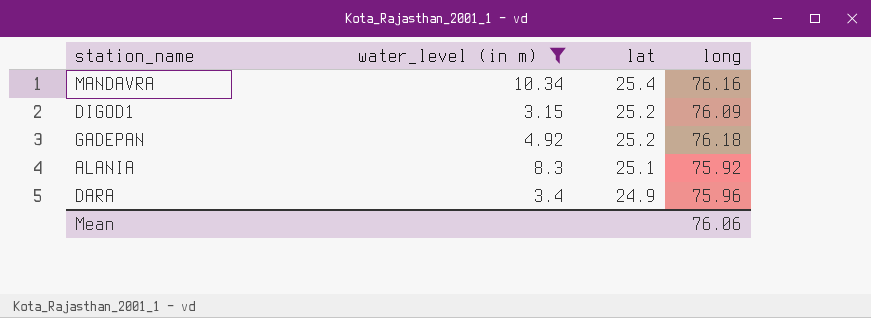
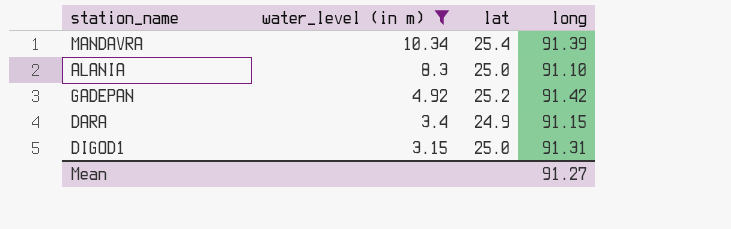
row order: lat descending -> water_level (in m) descending
MANDAVRA | long: 76.16 -> 91.39
ALANIA | lat: 25.1 -> 25.0
ALANIA | long: 75.92 -> 91.10
GADEPAN | long: 76.18 -> 91.42
DARA | long: 75.96 -> 91.15
DIGOD1 | lat: 25.2 -> 25.0
DIGOD1 | long: 76.09 -> 91.31
Mean | long: 76.06 -> 91.27

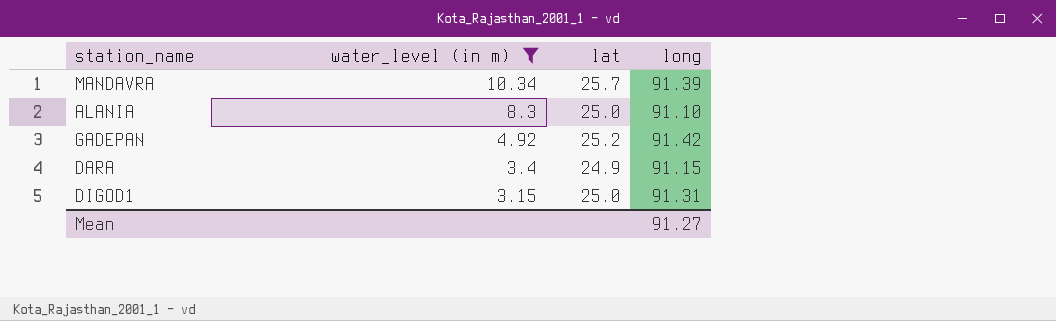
MANDAVRA | lat: 25.4 -> 25.7

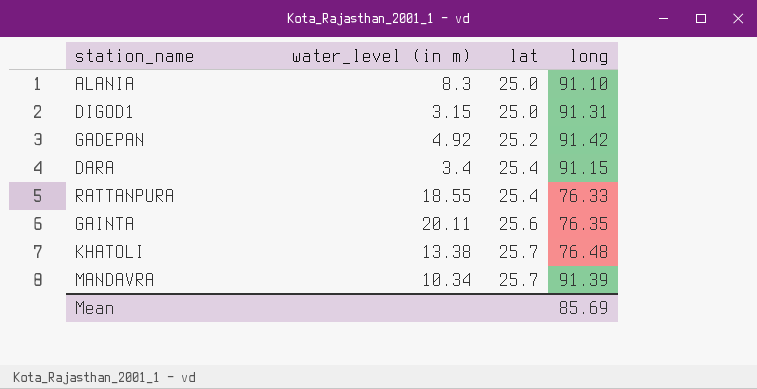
filter: water_level (in m) <= 10.34 -> none
row order: water_level (in m) descending -> lat ascending
DARA | lat: 24.9 -> 25.4
Mean | long: 91.27 -> 85.69

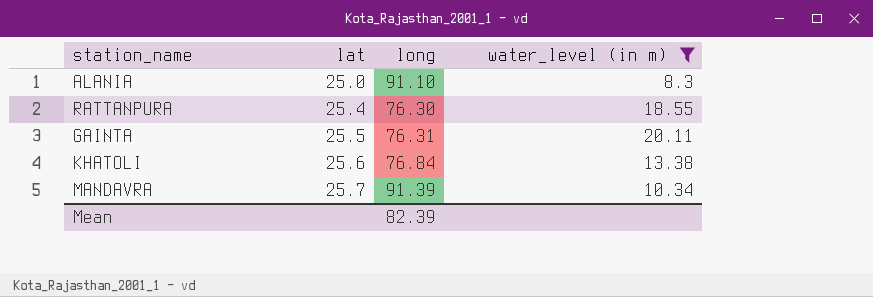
filter: none -> water_level (in m) >= 8.3
column water_level (in m) | position: 2 -> 4
RATTANPURA | long: 76.33 -> 76.30
GAINTA | lat: 25.6 -> 25.5
GAINTA | long: 76.35 -> 76.31
KHATOLI | lat: 25.7 -> 25.6
KHATOLI | long: 76.48 -> 76.84
Mean | long: 85.69 -> 82.39

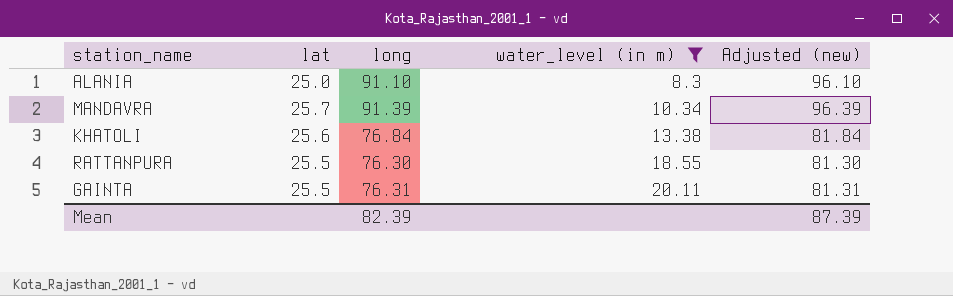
row order: lat ascending -> water_level (in m) ascending
column Adjusted (new) | formula: none -> [long] + 5
RATTANPURA | lat: 25.4 -> 25.5

